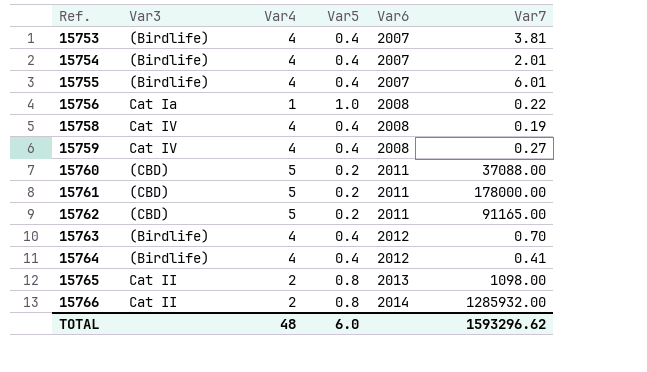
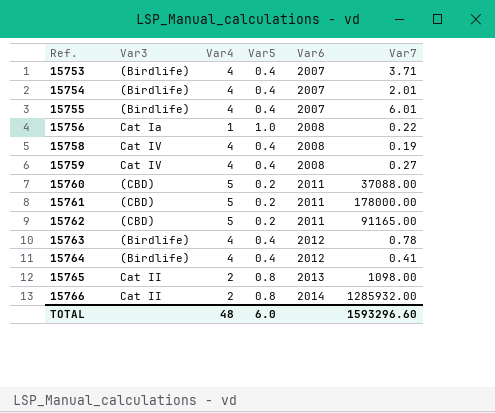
15753 | Var7: 3.81 -> 3.71
15763 | Var7: 0.70 -> 0.78
TOTAL | Var7: 1593296.62 -> 1593296.60

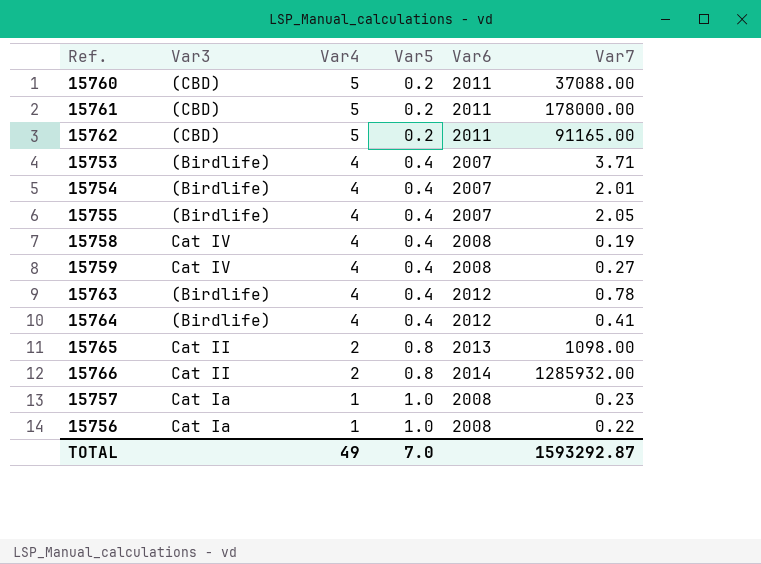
row order: Ref. ascending -> Var4 descending
15755 | Var7: 6.01 -> 2.05
row 15757: none -> Cat Ia | 1 | 1.0 | 2008 | 0.23
TOTAL | Var4: 48 -> 49
TOTAL | Var5: 6.0 -> 7.0
TOTAL | Var7: 1593296.60 -> 1593292.87

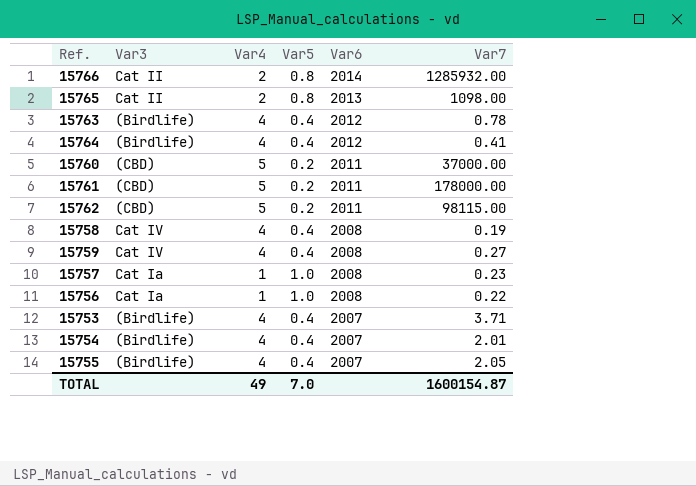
row order: Var4 descending -> Var6 descending
15760 | Var7: 37088.00 -> 37000.00
15762 | Var7: 91165.00 -> 98115.00
TOTAL | Var7: 1593292.87 -> 1600154.87

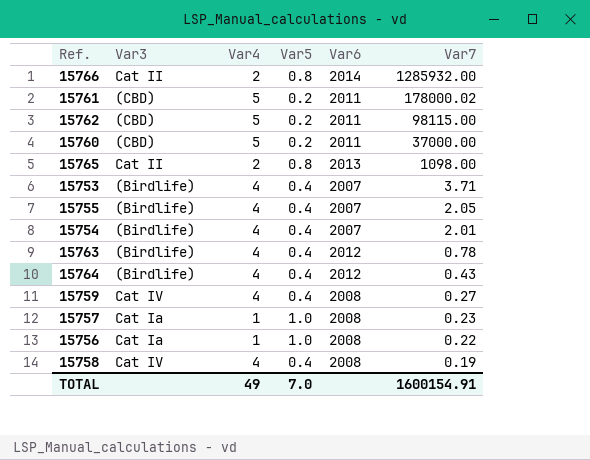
row order: Var6 descending -> Var7 descending
15761 | Var7: 178000.00 -> 178000.02
15764 | Var7: 0.41 -> 0.43
TOTAL | Var7: 1600154.87 -> 1600154.91

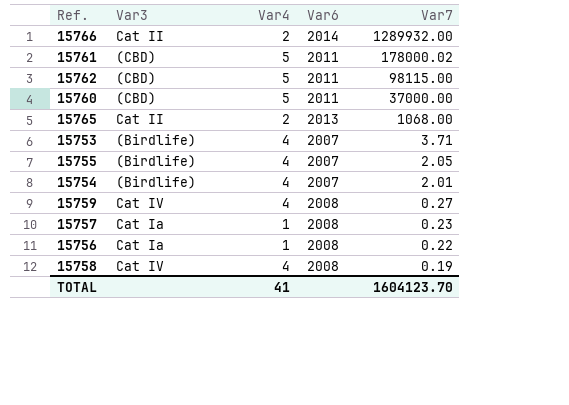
column Var5 | position: 4 -> none
row 15763: (Birdlife) | 4 | 0.4 | 2012 | 0.78 -> none
row 15764: (Birdlife) | 4 | 0.4 | 2012 | 0.43 -> none
15766 | Var7: 1285932.00 -> 1289932.00
15765 | Var7: 1098.00 -> 1068.00
TOTAL | Var4: 49 -> 41
TOTAL | Var7: 1600154.91 -> 1604123.70

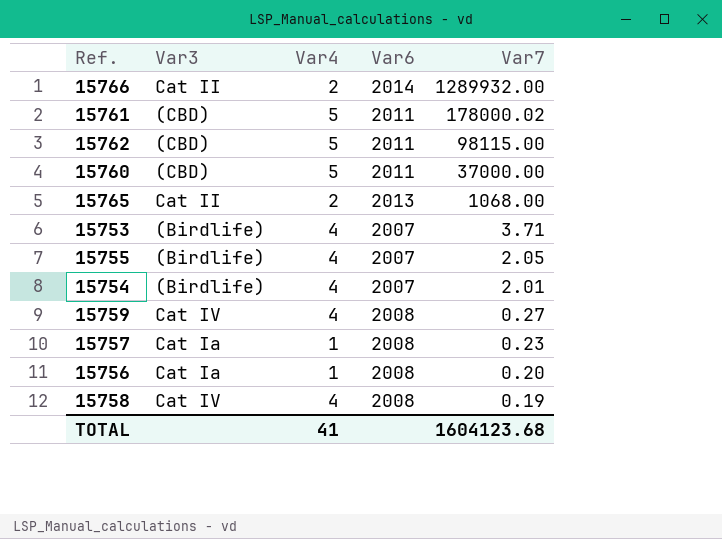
15756 | Var7: 0.22 -> 0.20
TOTAL | Var7: 1604123.70 -> 1604123.68

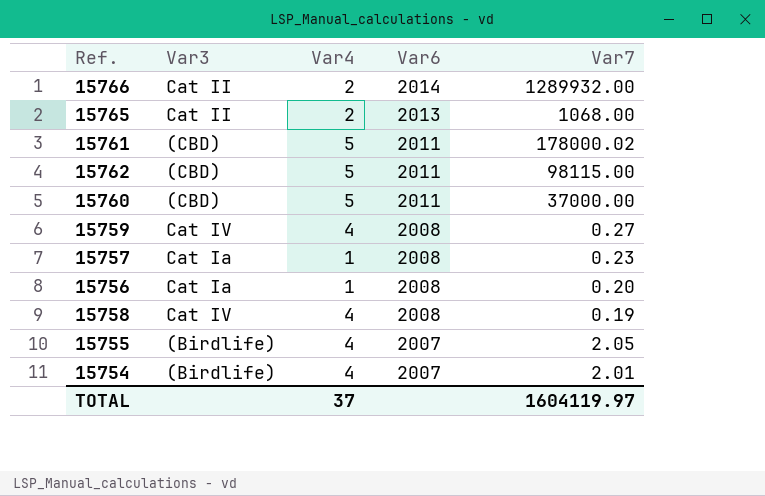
row order: Var7 descending -> Var6 descending
row 15753: (Birdlife) | 4 | 2007 | 3.71 -> none
TOTAL | Var4: 41 -> 37
TOTAL | Var7: 1604123.68 -> 1604119.97

